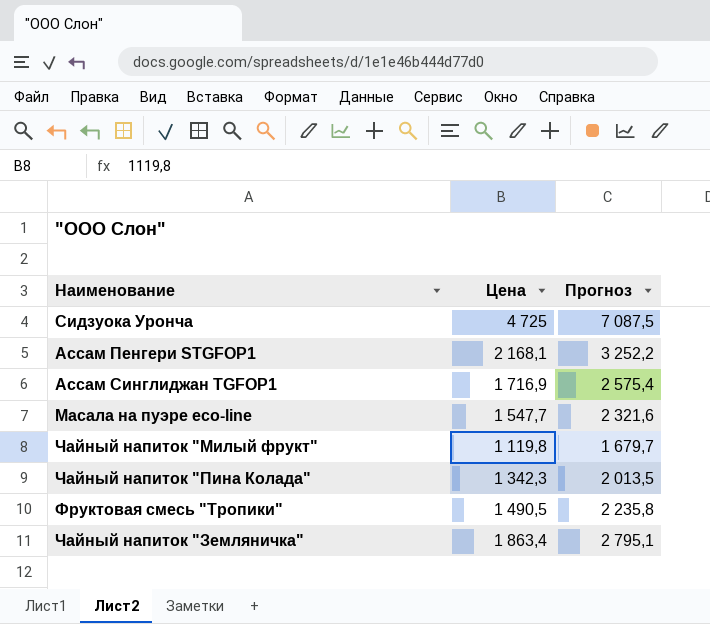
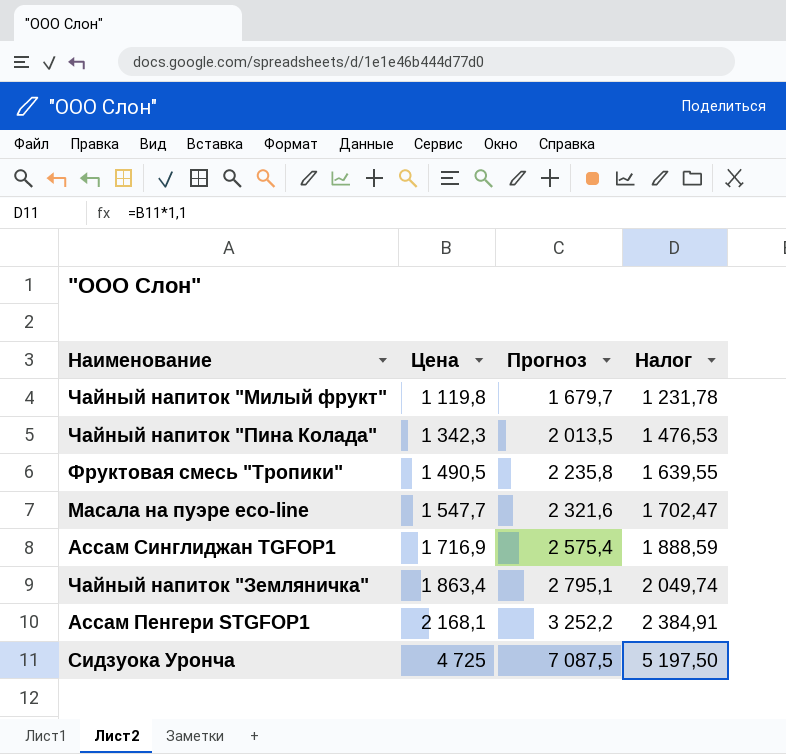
row order: none -> Цена ascending
column Налог | formula: none -> [Цена] * 1,1

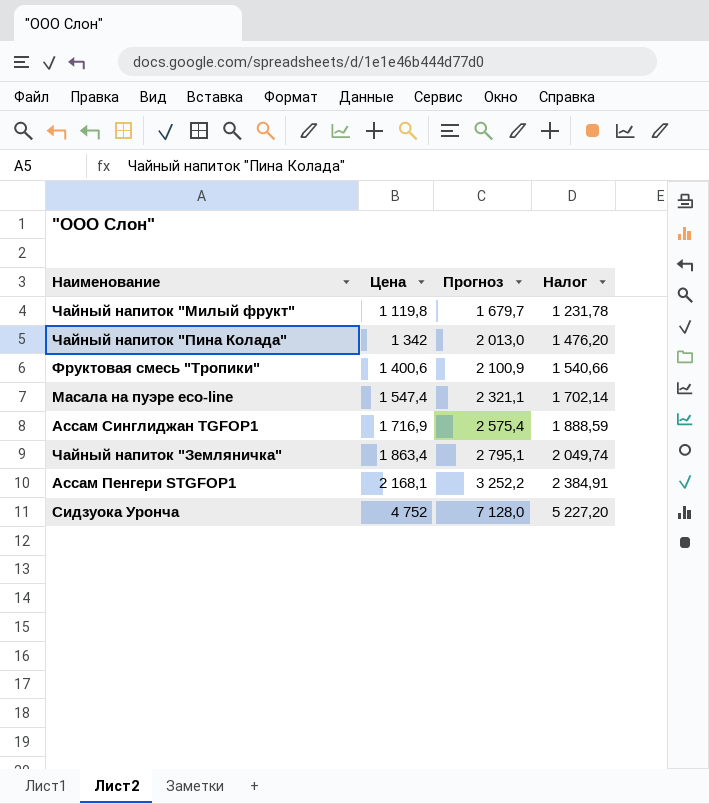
Чайный напиток "Пина Колада" | Цена: 1 342,3 -> 1 342
Чайный напиток "Пина Колада" | Прогноз: 2 013,5 -> 2 013,0
Чайный напиток "Пина Колада" | Налог: 1 476,53 -> 1 476,20
Фруктовая смесь "Тропики" | Цена: 1 490,5 -> 1 400,6
Фруктовая смесь "Тропики" | Прогноз: 2 235,8 -> 2 100,9
Фруктовая смесь "Тропики" | Налог: 1 639,55 -> 1 540,66
Масала на пуэре eco-line | Цена: 1 547,7 -> 1 547,4
Масала на пуэре eco-line | Прогноз: 2 321,6 -> 2 321,1
Масала на пуэре eco-line | Налог: 1 702,47 -> 1 702,14
Сидзуока Уронча | Цена: 4 725 -> 4 752
Сидзуока Уронча | Прогноз: 7 087,5 -> 7 128,0
Сидзуока Уронча | Налог: 5 197,50 -> 5 227,20

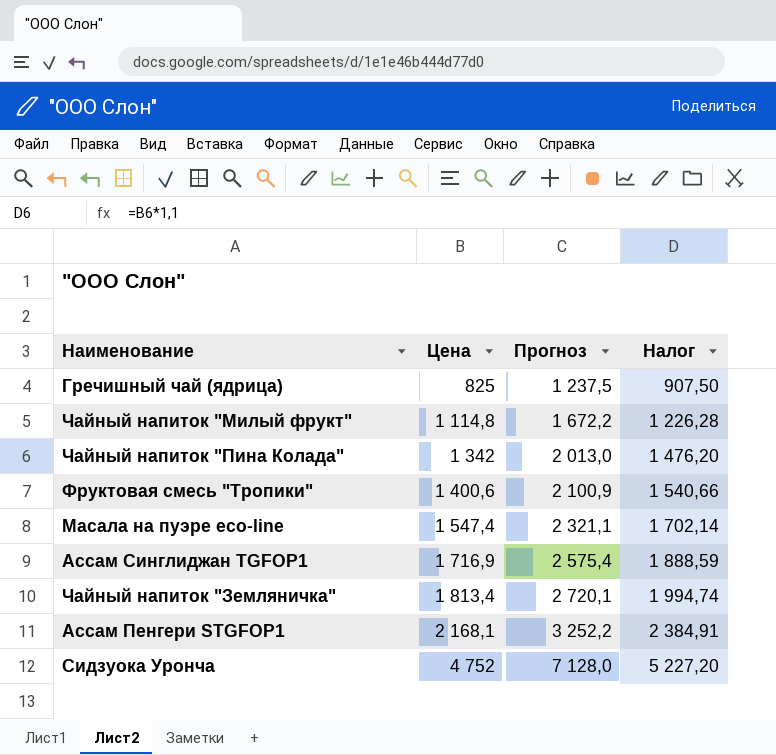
row Гречишный чай (ядрица): none -> 825 | 1 237,5 | 907,50
Чайный напиток "Милый фрукт" | Цена: 1 119,8 -> 1 114,8
Чайный напиток "Милый фрукт" | Прогноз: 1 679,7 -> 1 672,2
Чайный напиток "Милый фрукт" | Налог: 1 231,78 -> 1 226,28
Чайный напиток "Земляничка" | Цена: 1 863,4 -> 1 813,4
Чайный напиток "Земляничка" | Прогноз: 2 795,1 -> 2 720,1
Чайный напиток "Земляничка" | Налог: 2 049,74 -> 1 994,74

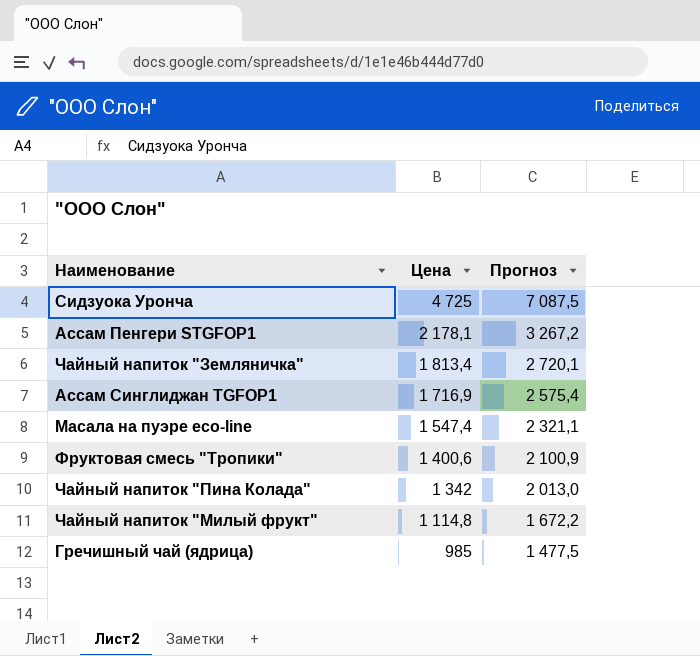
row order: Цена ascending -> Цена descending
column Налог | formula: [Цена] * 1,1 -> none
Сидзуока Уронча | Цена: 4 752 -> 4 725
Сидзуока Уронча | Прогноз: 7 128,0 -> 7 087,5
Ассам Пенгери STGFOP1 | Цена: 2 168,1 -> 2 178,1
Ассам Пенгери STGFOP1 | Прогноз: 3 252,2 -> 3 267,2
Гречишный чай (ядрица) | Цена: 825 -> 985
Гречишный чай (ядрица) | Прогноз: 1 237,5 -> 1 477,5

